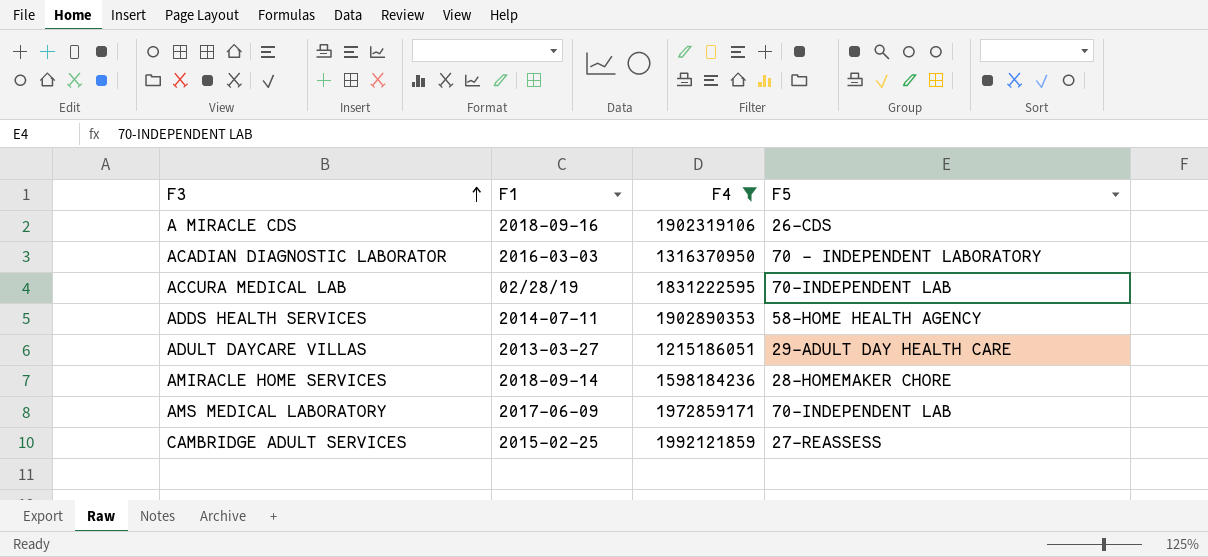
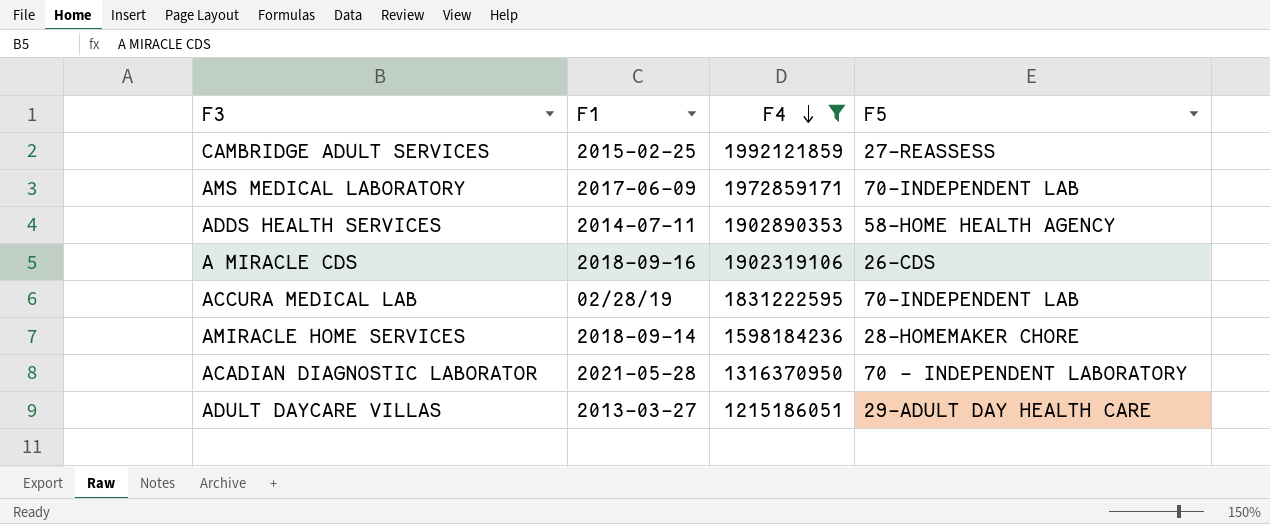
row order: F3 ascending -> F4 descending
ACADIAN DIAGNOSTIC LABORATOR | F1: 2016-03-03 -> 2021-05-28

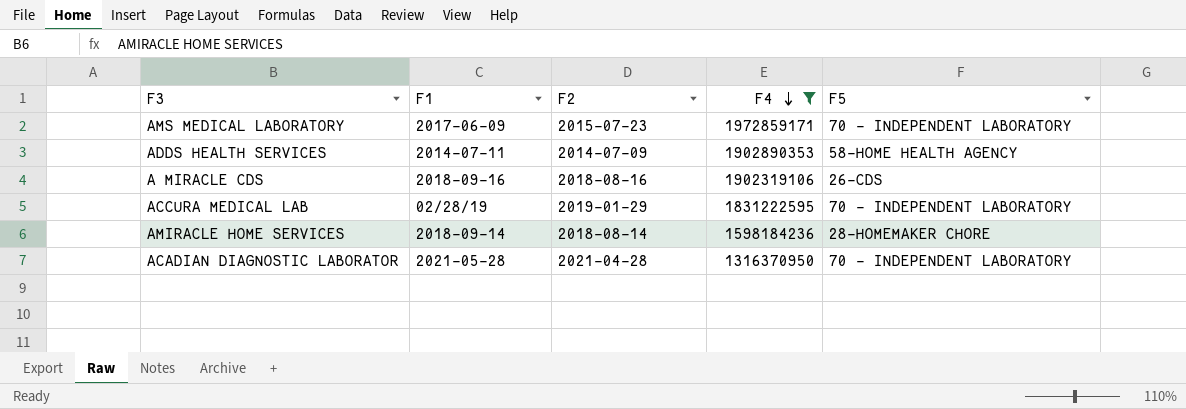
column F2 | position: none -> 3
row CAMBRIDGE ADULT SERVICES: 2015-02-25 | 1992121859 | 27-REASSESS -> none
row ADULT DAYCARE VILLAS: 2013-03-27 | 1215186051 | 29-ADULT DAY HEALTH CARE -> none
AMS MEDICAL LABORATORY | F5: 70-INDEPENDENT LAB -> 70 - INDEPENDENT LABORATORY
ACCURA MEDICAL LAB | F5: 70-INDEPENDENT LAB -> 70 - INDEPENDENT LABORATORY

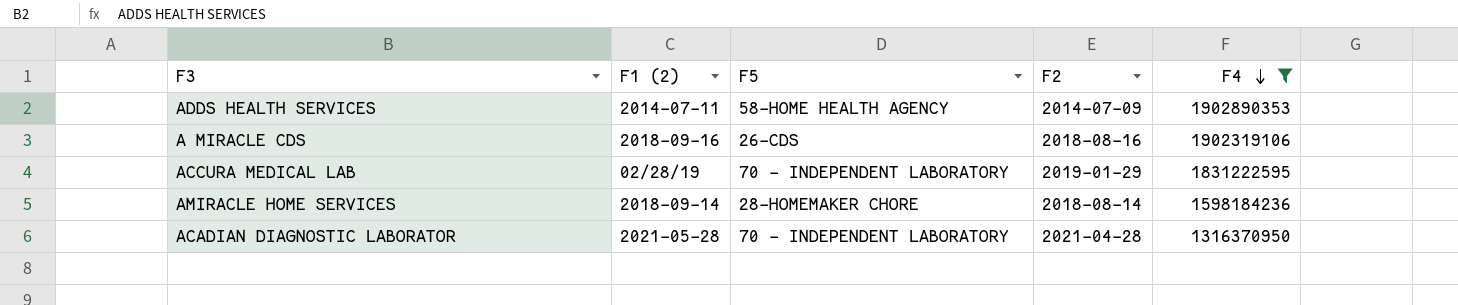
column name: F1 -> F1 (2)
column F5 | position: 5 -> 3
row AMS MEDICAL LABORATORY: 2017-06-09 | 2015-07-23 | 1972859171 | 70 - INDEPENDENT LABORATORY -> none

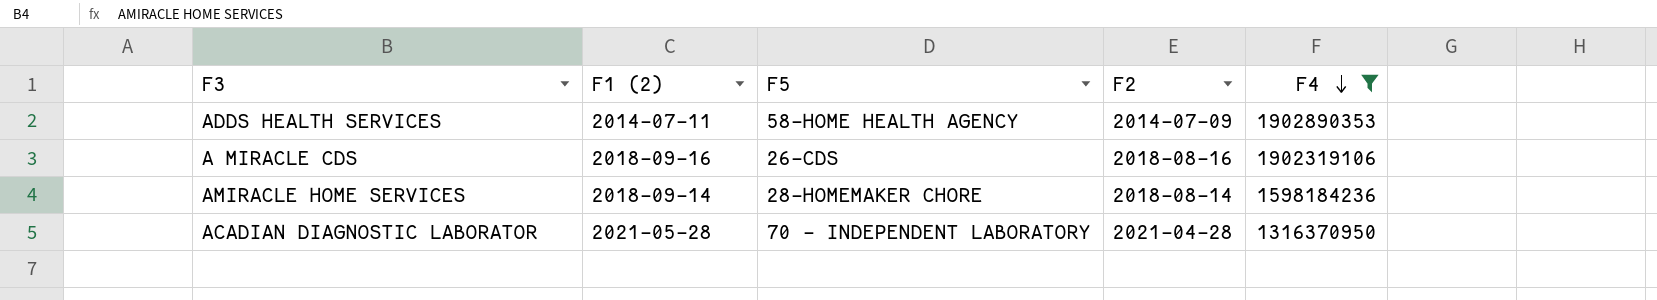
row ACCURA MEDICAL LAB: 02/28/19 | 70 - INDEPENDENT LABORATORY | 2019-01-29 | 1831222595 -> none

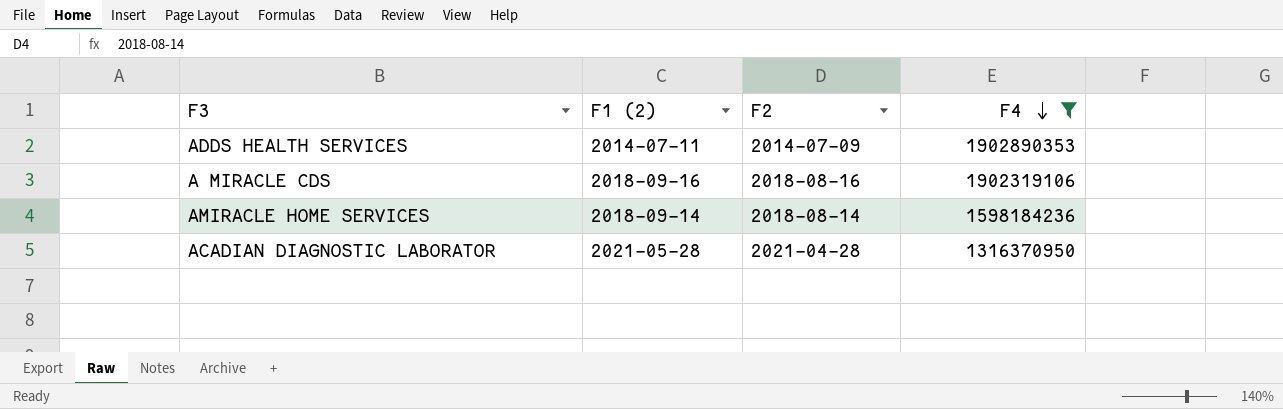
column F5 | position: 3 -> none

